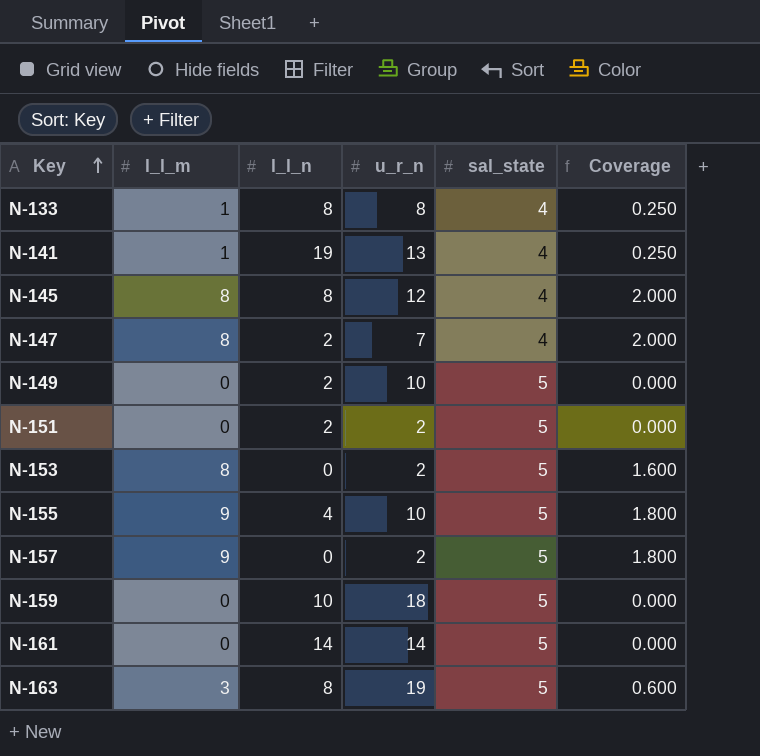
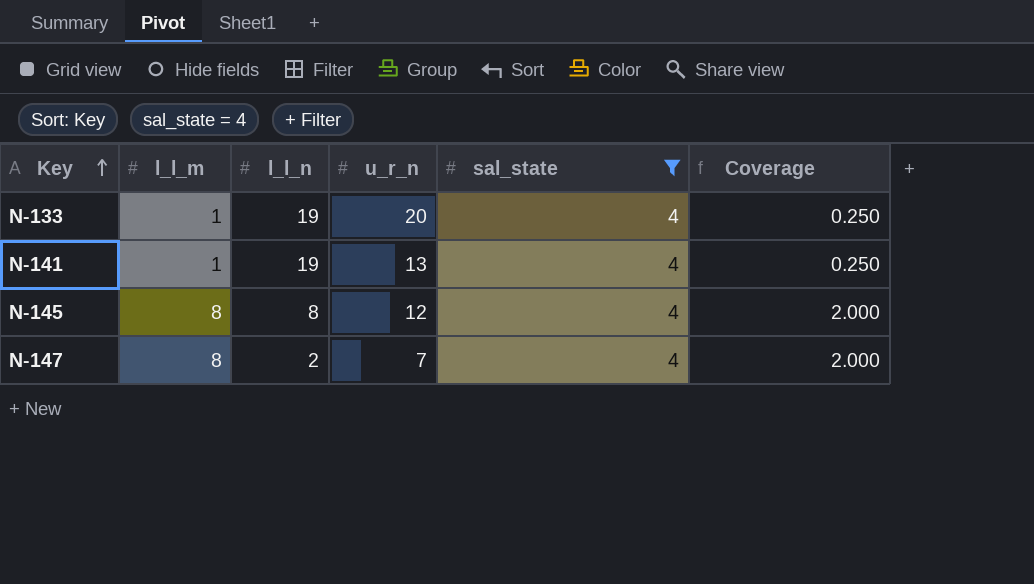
filter: none -> sal_state = 4
N-133 | l_l_n: 8 -> 19
N-133 | u_r_n: 8 -> 20

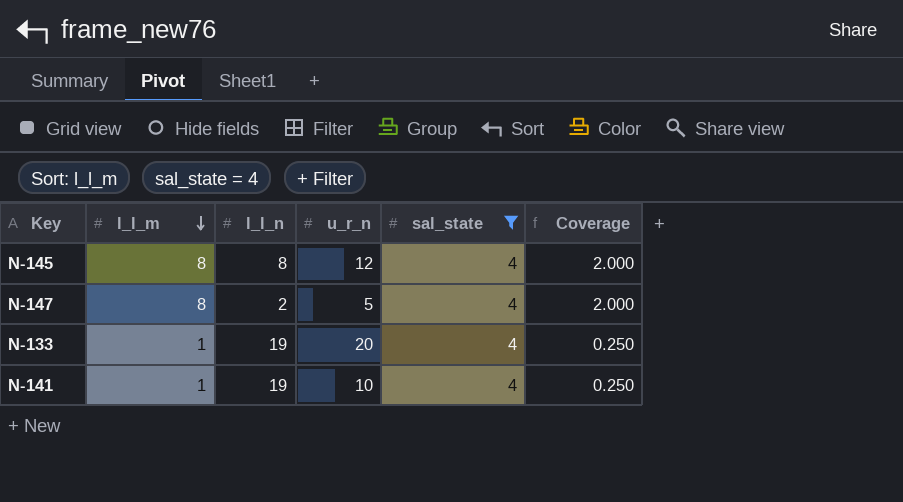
row order: Key ascending -> l_l_m descending
N-147 | u_r_n: 7 -> 5
N-141 | u_r_n: 13 -> 10

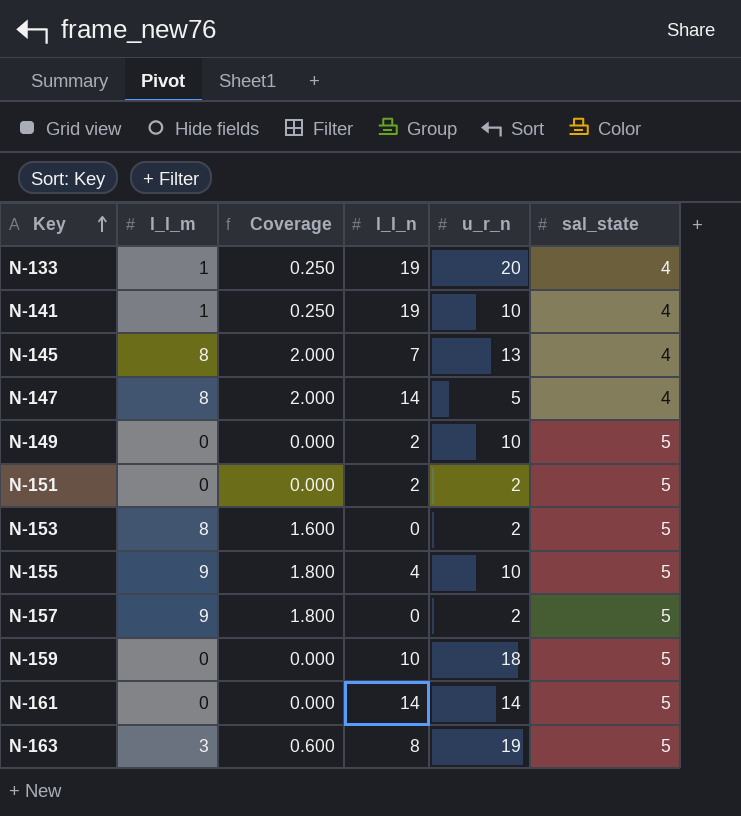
filter: sal_state = 4 -> none
row order: l_l_m descending -> Key ascending
column Coverage | position: 6 -> 3
N-145 | l_l_n: 8 -> 7
N-145 | u_r_n: 12 -> 13
N-147 | l_l_n: 2 -> 14

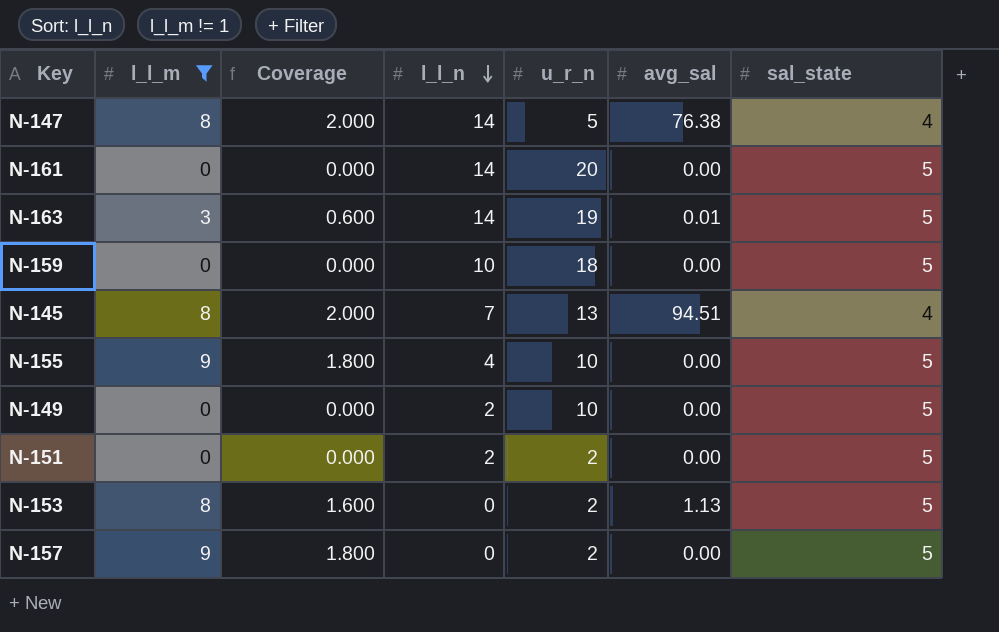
filter: none -> l_l_m != 1
row order: Key ascending -> l_l_n descending
column avg_sal | position: none -> 6
N-161 | u_r_n: 14 -> 20
N-163 | l_l_n: 8 -> 14

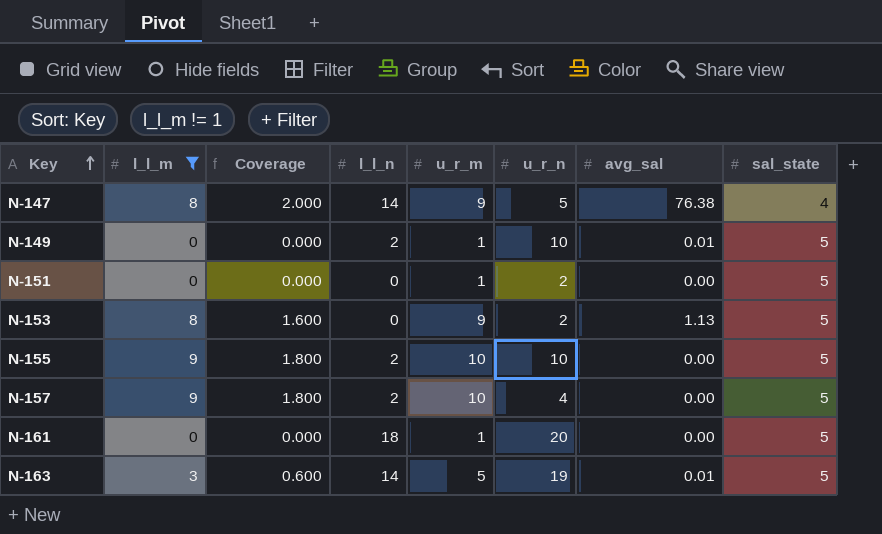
row order: l_l_n descending -> Key ascending
column u_r_m | position: none -> 5
row N-159: 0 | 0.000 | 10 | 18 | 0.00 | 5 -> none
row N-145: 8 | 2.000 | 7 | 13 | 94.51 | 4 -> none
N-149 | avg_sal: 0.00 -> 0.01
N-151 | l_l_n: 2 -> 0
N-155 | l_l_n: 4 -> 2
N-157 | l_l_n: 0 -> 2
N-157 | u_r_n: 2 -> 4
N-161 | l_l_n: 14 -> 18

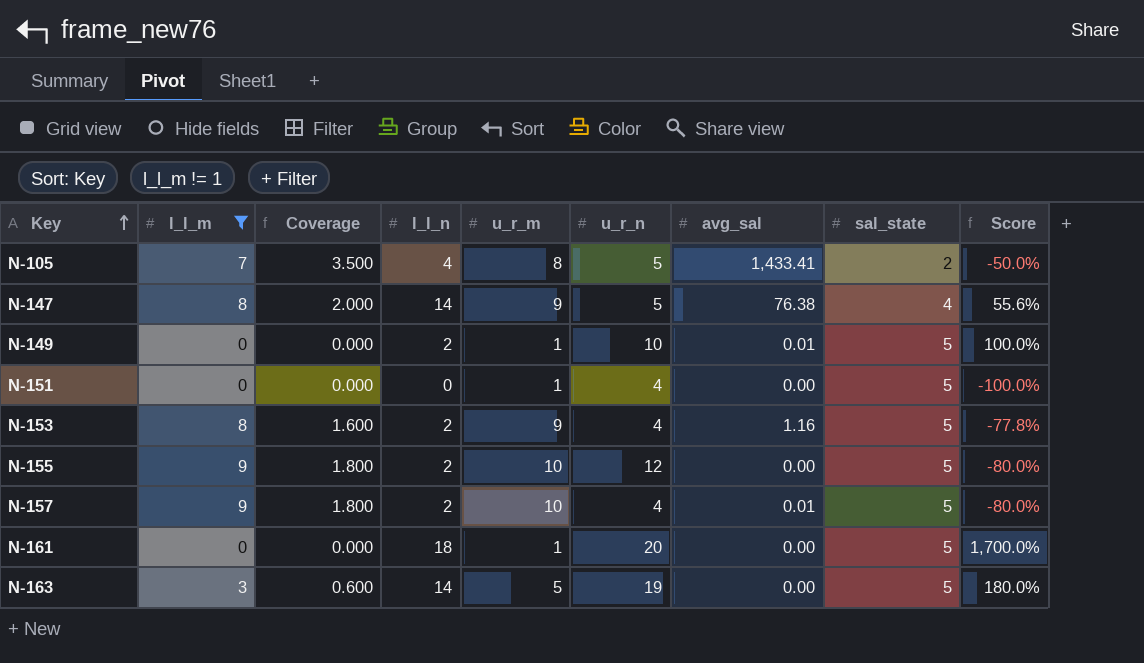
column Score | formula: none -> ([l_l_n] - [u_r_m]) / [u_r_m]
row N-105: none -> 7 | 3.500 | 4 | 8 | 5 | 1,433.41 | 2 | -50.0%
N-151 | u_r_n: 2 -> 4
N-153 | l_l_n: 0 -> 2
N-153 | u_r_n: 2 -> 4
N-153 | avg_sal: 1.13 -> 1.16
N-155 | u_r_n: 10 -> 12
N-157 | avg_sal: 0.00 -> 0.01
N-163 | avg_sal: 0.01 -> 0.00

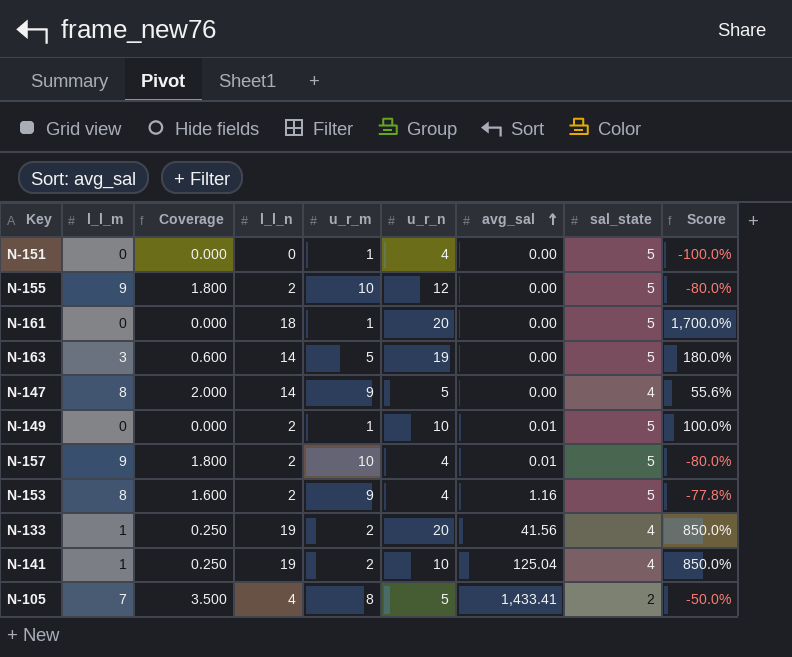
filter: l_l_m != 1 -> none
row order: Key ascending -> avg_sal ascending
N-147 | avg_sal: 76.38 -> 0.00

